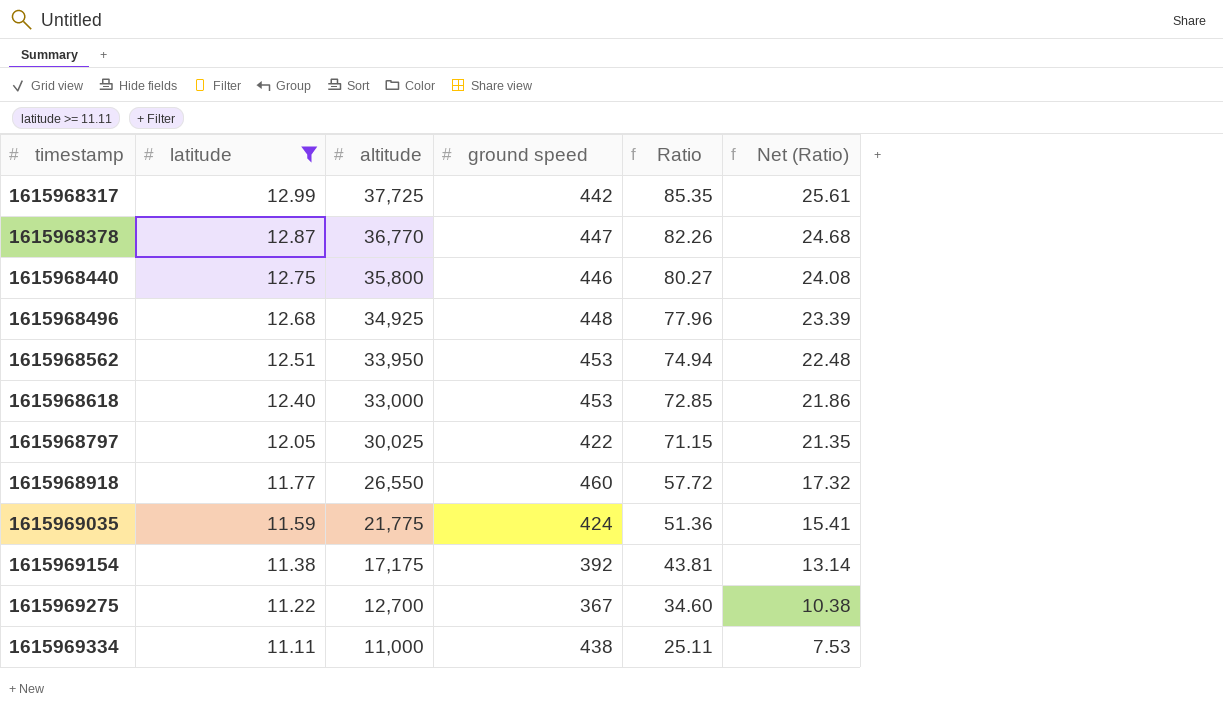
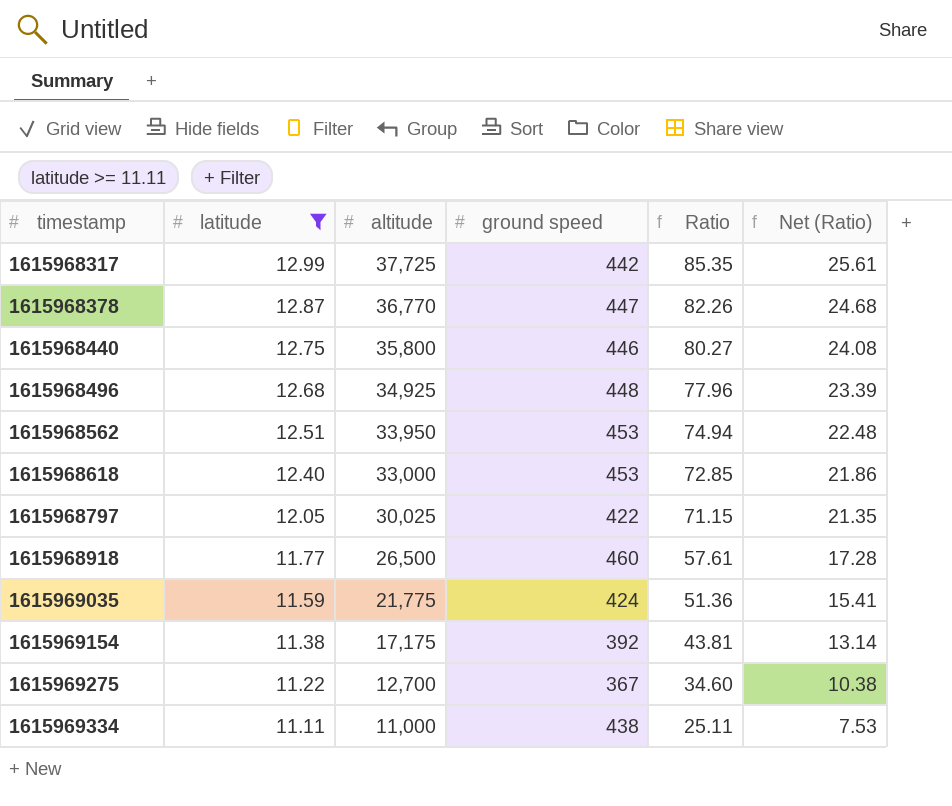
1615968918 | altitude: 26,550 -> 26,500
1615968918 | Ratio: 57.72 -> 57.61
1615968918 | Net (Ratio): 17.32 -> 17.28

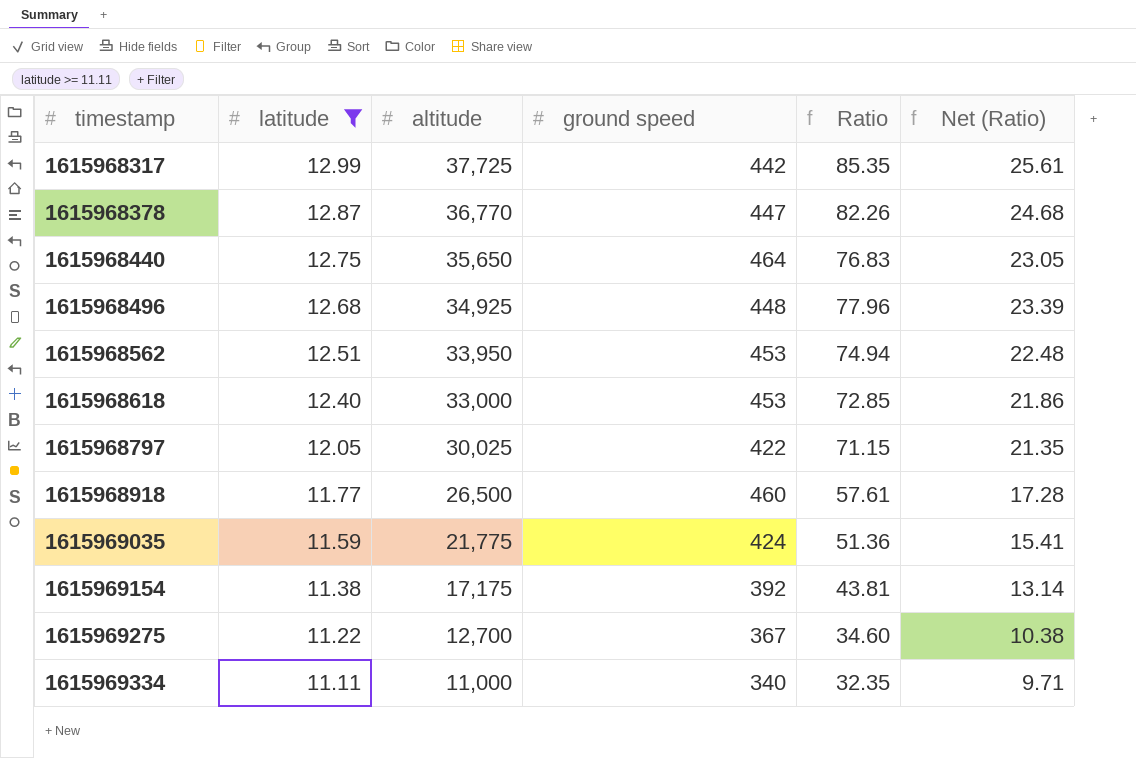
1615968440 | altitude: 35,800 -> 35,650
1615968440 | ground speed: 446 -> 464
1615968440 | Ratio: 80.27 -> 76.83
1615968440 | Net (Ratio): 24.08 -> 23.05
1615969334 | ground speed: 438 -> 340
1615969334 | Ratio: 25.11 -> 32.35
1615969334 | Net (Ratio): 7.53 -> 9.71

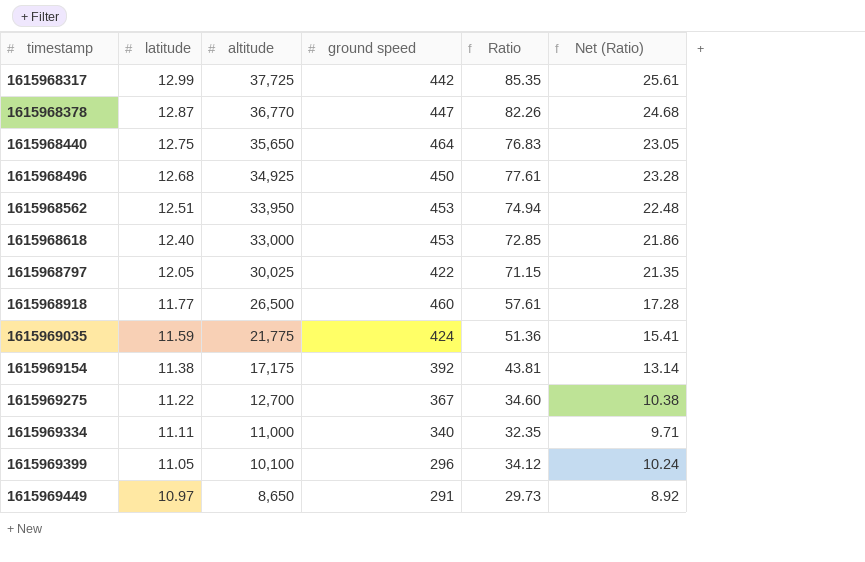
filter: latitude >= 11.11 -> none
1615968496 | ground speed: 448 -> 450
1615968496 | Ratio: 77.96 -> 77.61
1615968496 | Net (Ratio): 23.39 -> 23.28

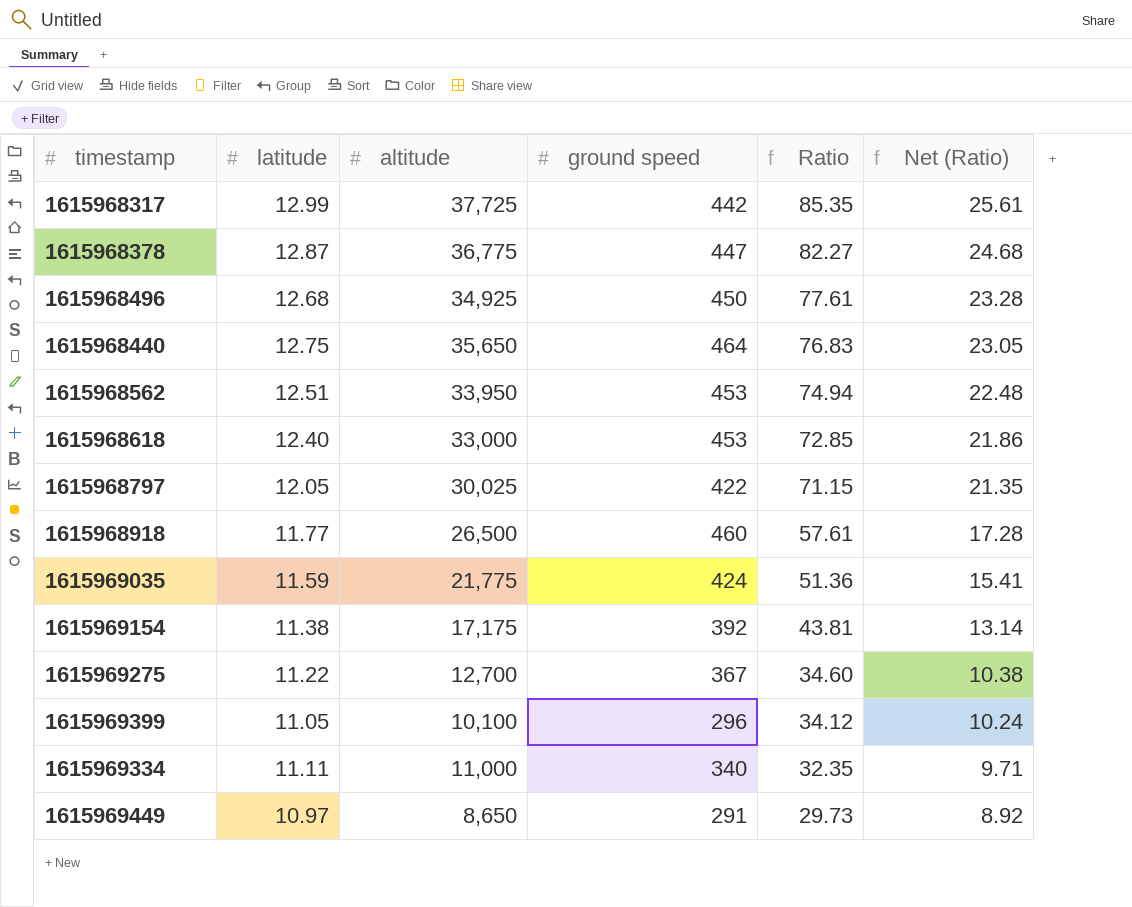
row order: timestamp ascending -> Ratio descending
1615968378 | altitude: 36,770 -> 36,775
1615968378 | Ratio: 82.26 -> 82.27

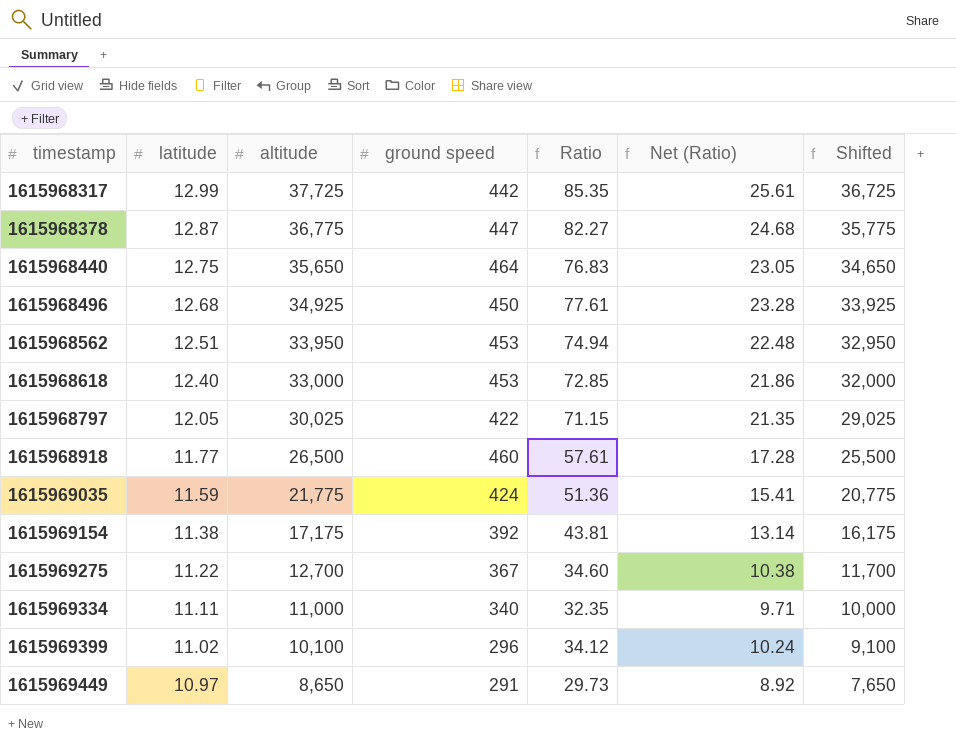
row order: Ratio descending -> timestamp ascending
column Shifted | formula: none -> [altitude] - 1000
1615969399 | latitude: 11.05 -> 11.02

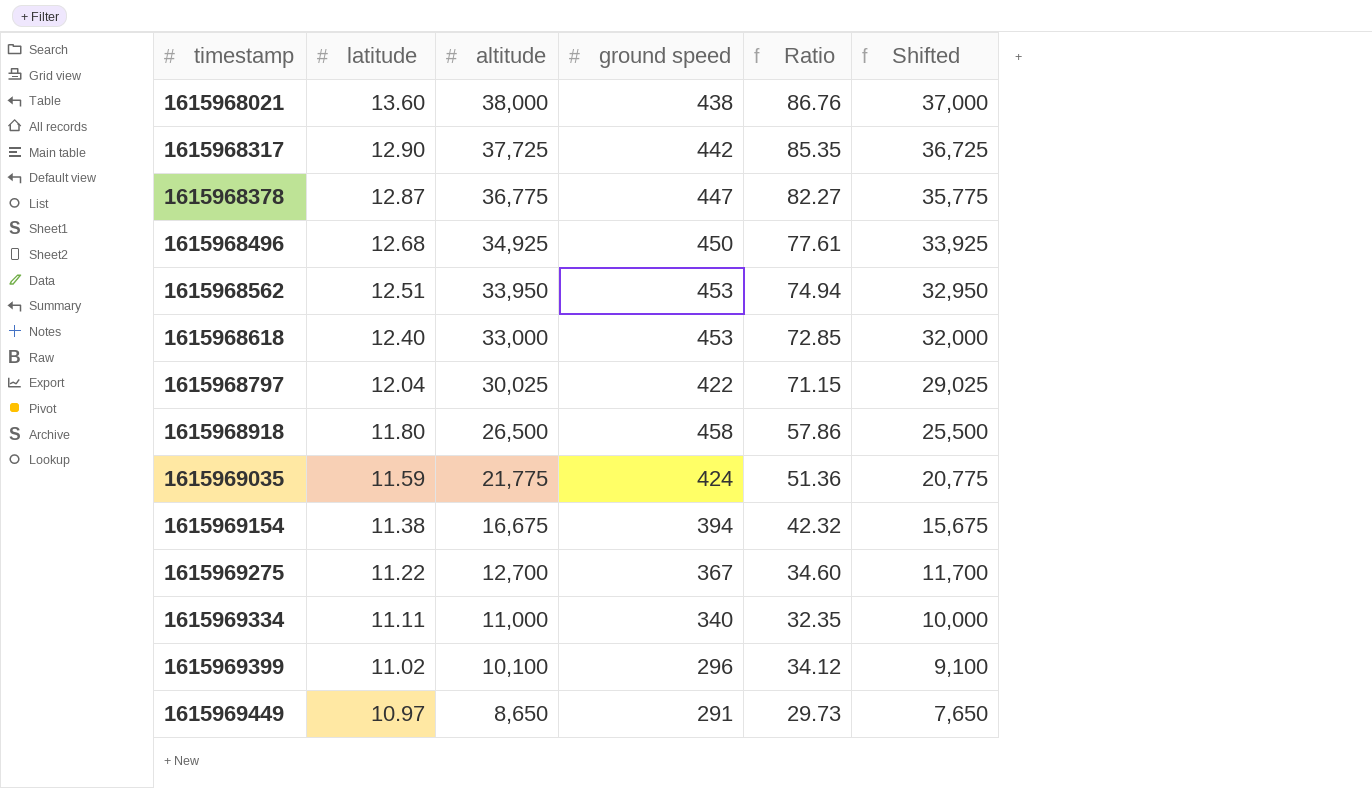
column Net (Ratio) | formula: [Ratio] * 0.3 -> none
row 1615968440: 12.75 | 35,650 | 464 | 76.83 | 23.05 | 34,650 -> none
row 1615968021: none -> 13.60 | 38,000 | 438 | 86.76 | 37,000
1615968317 | latitude: 12.99 -> 12.90
1615968797 | latitude: 12.05 -> 12.04
1615968918 | latitude: 11.77 -> 11.80
1615968918 | ground speed: 460 -> 458
1615968918 | Ratio: 57.61 -> 57.86
1615969154 | altitude: 17,175 -> 16,675
1615969154 | ground speed: 392 -> 394
1615969154 | Ratio: 43.81 -> 42.32
1615969154 | Shifted: 16,175 -> 15,675

